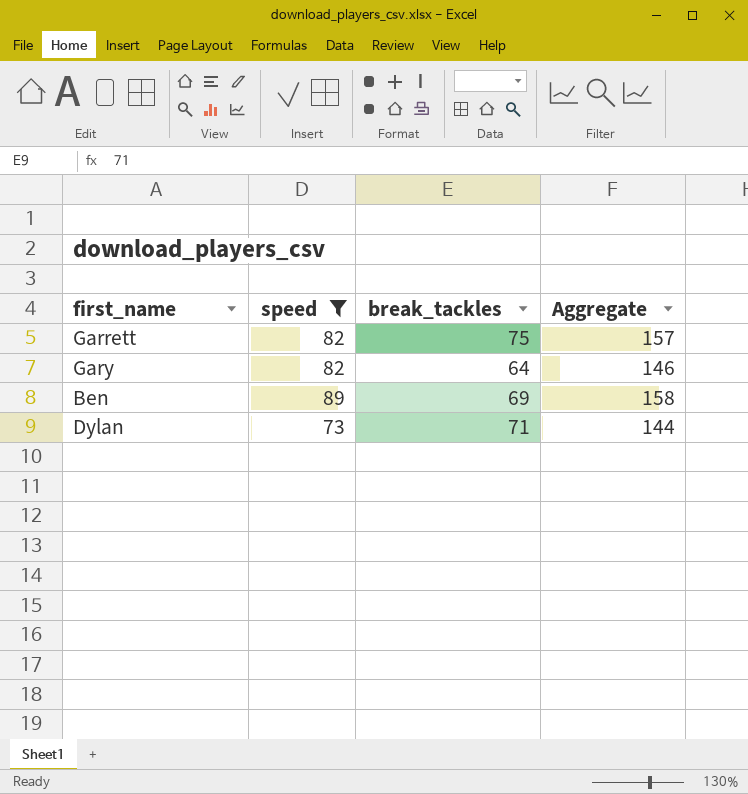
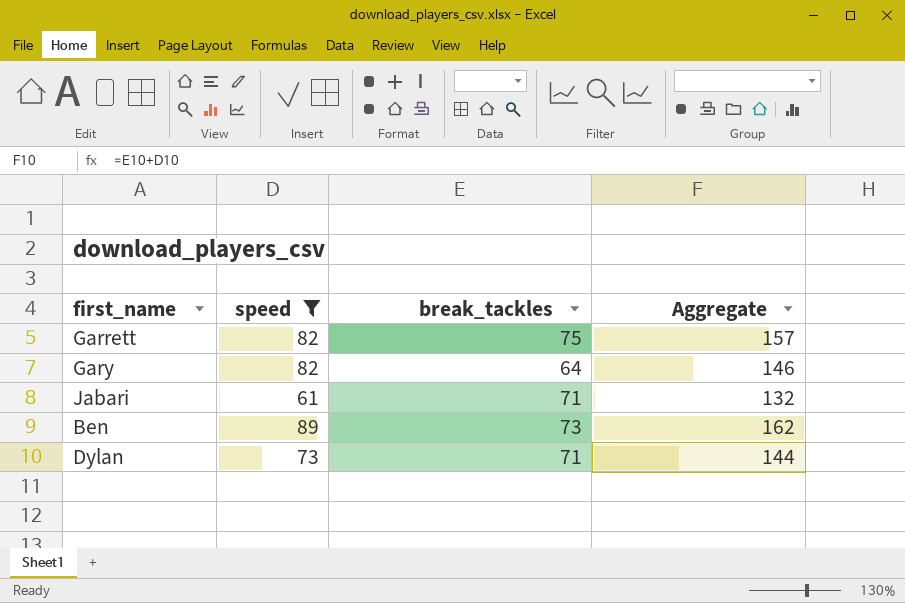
row Jabari: none -> 61 | 71 | 132
Ben | break_tackles: 69 -> 73
Ben | Aggregate: 158 -> 162

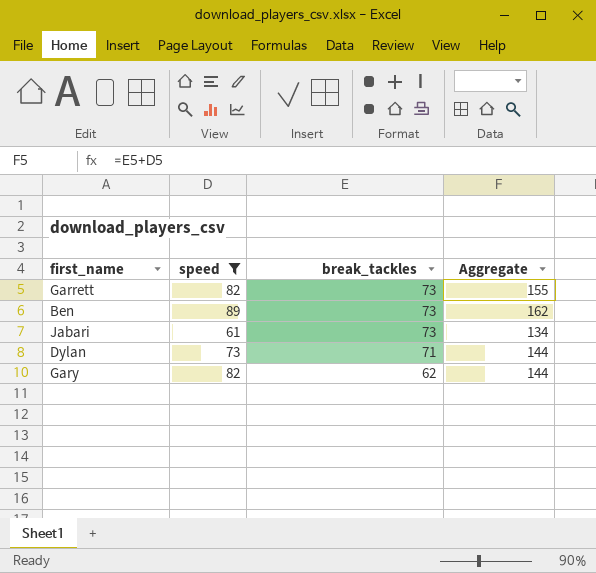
row order: none -> break_tackles descending
Garrett | break_tackles: 75 -> 73
Garrett | Aggregate: 157 -> 155
Jabari | break_tackles: 71 -> 73
Jabari | Aggregate: 132 -> 134
Gary | break_tackles: 64 -> 62
Gary | Aggregate: 146 -> 144

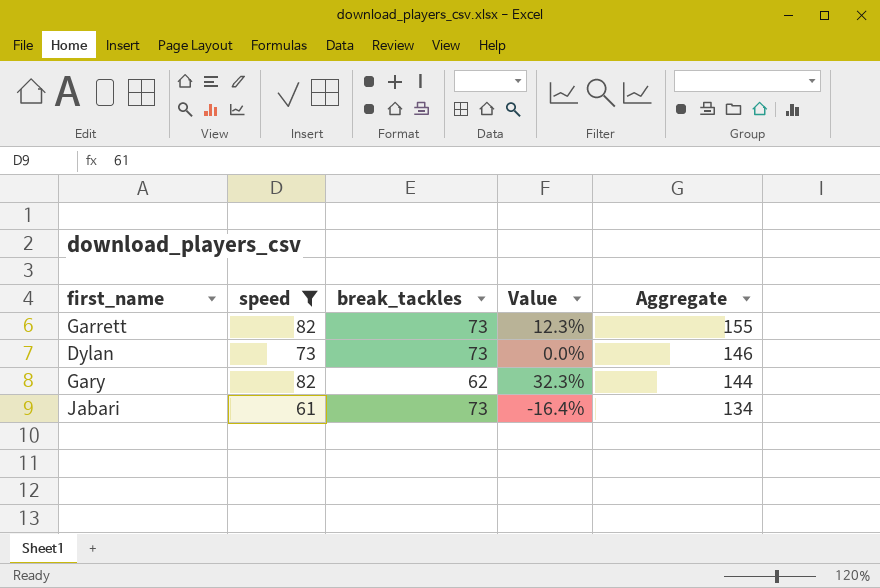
row order: break_tackles descending -> Aggregate descending
column Value | formula: none -> ([speed] - [break_tackles]) / [break_tackles]
row Ben: 89 | 73 | 162 -> none
Dylan | break_tackles: 71 -> 73
Dylan | Aggregate: 144 -> 146

